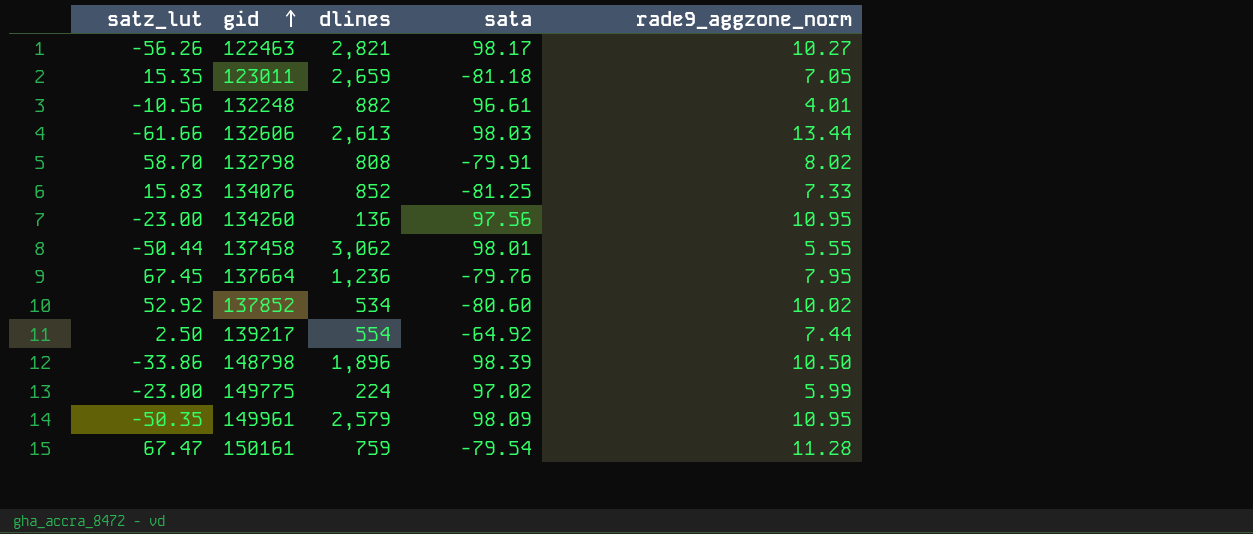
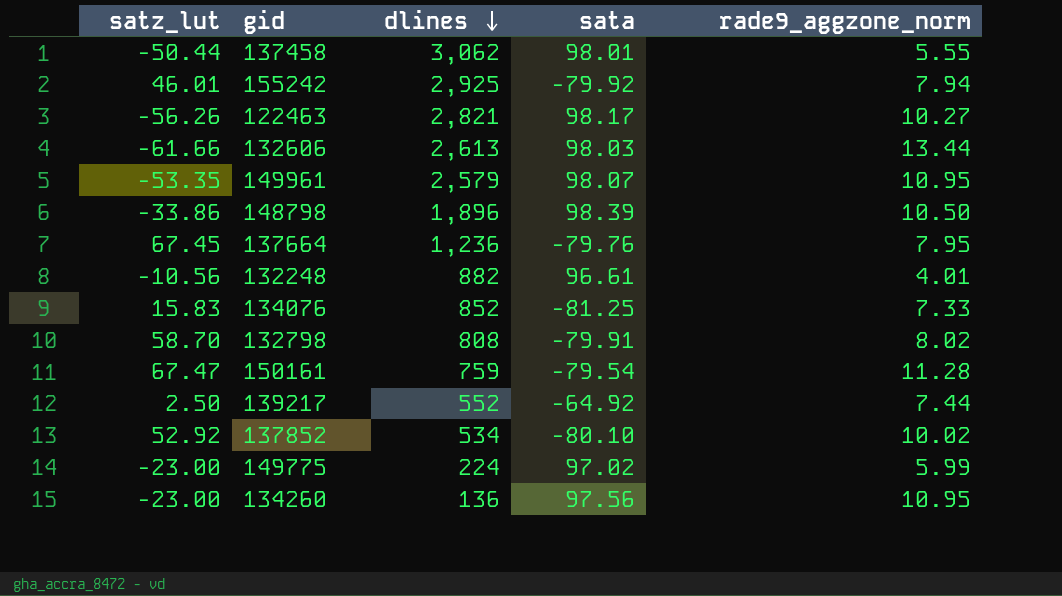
row order: gid ascending -> dlines descending
row 123011: 15.35 | 2,659 | -81.18 | 7.05 -> none
row 155242: none -> 46.01 | 2,925 | -79.92 | 7.94
149961 | satz_lut: -50.35 -> -53.35
149961 | sata: 98.09 -> 98.07
139217 | dlines: 554 -> 552
137852 | sata: -80.60 -> -80.10

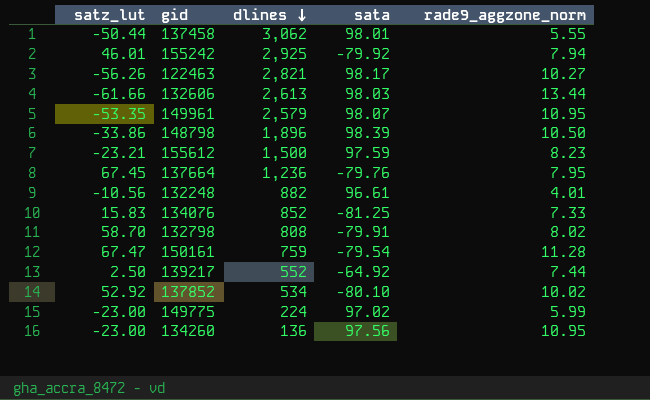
row 155612: none -> -23.21 | 1,500 | 97.59 | 8.23

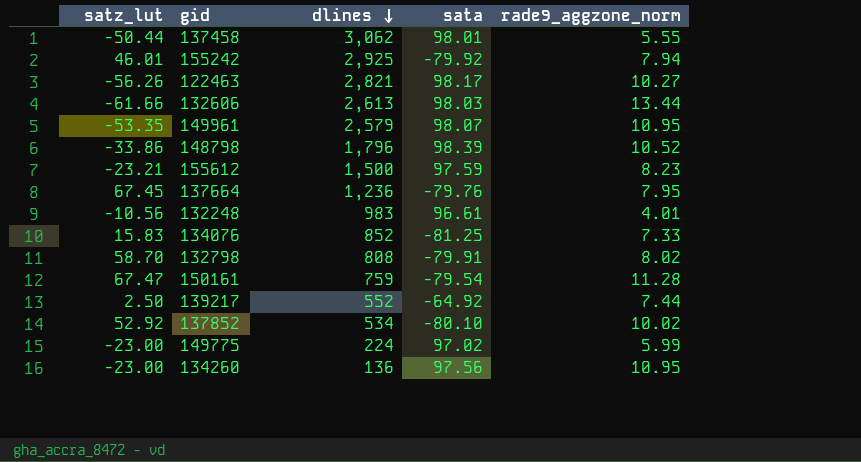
148798 | dlines: 1,896 -> 1,796
148798 | rade9_aggzone_norm: 10.50 -> 10.52
132248 | dlines: 882 -> 983

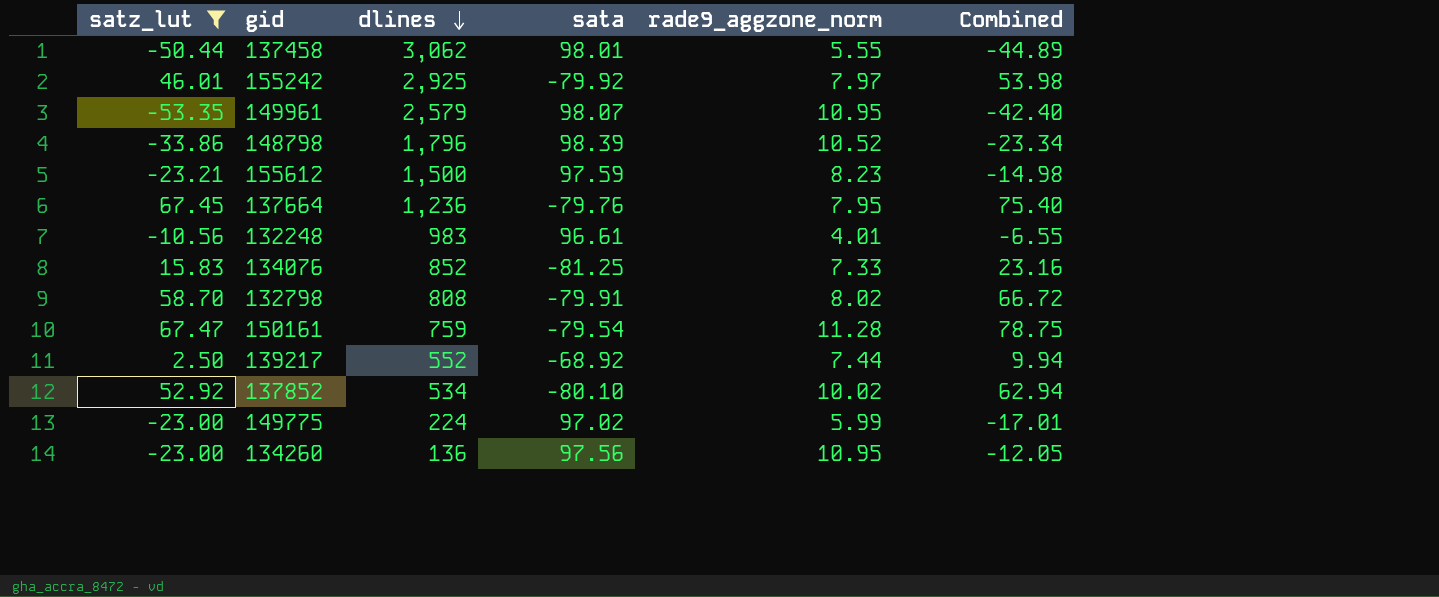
filter: none -> satz_lut >= -53.35
column Combined | formula: none -> [satz_lut] + [rade9_aggzone_norm]
155242 | rade9_aggzone_norm: 7.94 -> 7.97
139217 | sata: -64.92 -> -68.92

